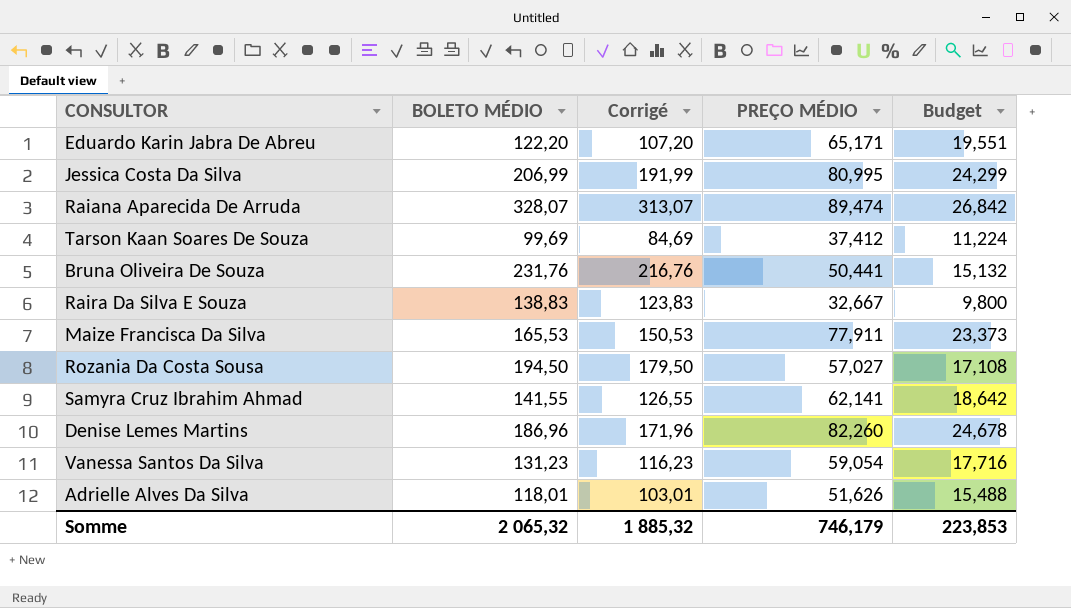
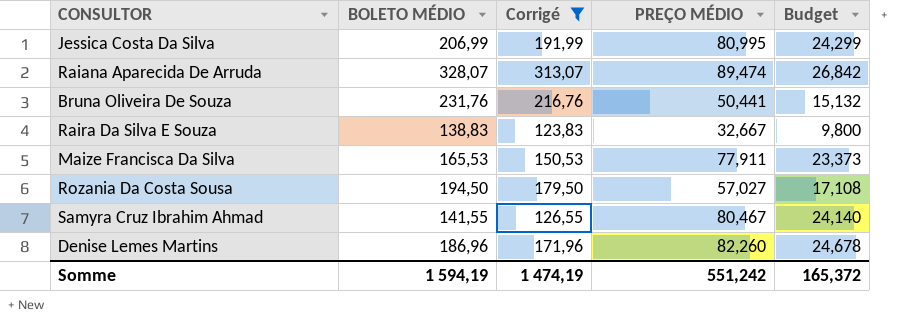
filter: none -> Corrigé >= 123,83
Samyra Cruz Ibrahim Ahmad | PREÇO MÉDIO: 62,141 -> 80,467
Samyra Cruz Ibrahim Ahmad | Budget: 18,642 -> 24,140
Somme | BOLETO MÉDIO: 2 065,32 -> 1 594,19
Somme | Corrigé: 1 885,32 -> 1 474,19
Somme | PREÇO MÉDIO: 746,179 -> 551,242
Somme | Budget: 223,853 -> 165,372

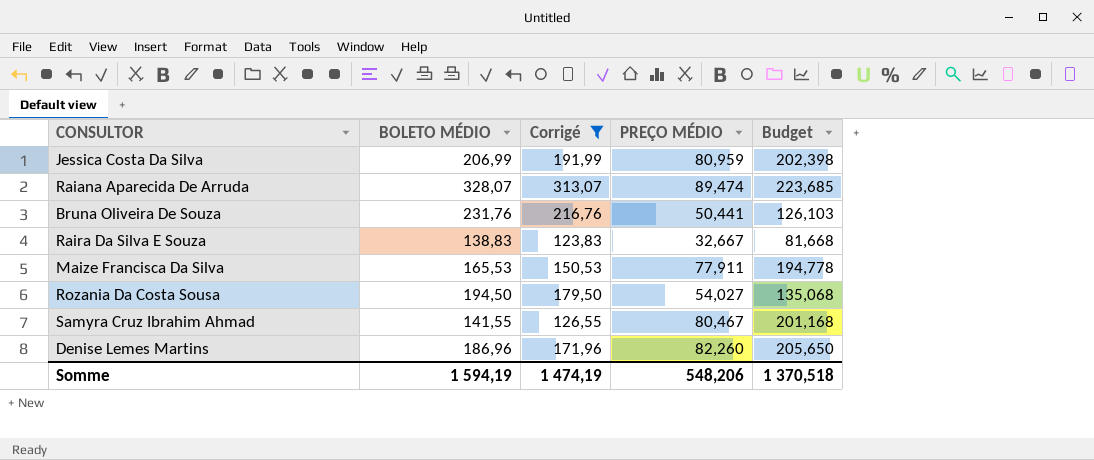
column Budget | formula: [PREÇO MÉDIO] * 0,3 -> [PREÇO MÉDIO] * 2,5
Jessica Costa Da Silva | PREÇO MÉDIO: 80,995 -> 80,959
Rozania Da Costa Sousa | PREÇO MÉDIO: 57,027 -> 54,027
Somme | PREÇO MÉDIO: 551,242 -> 548,206
Somme | Budget: 165,372 -> 1 370,518

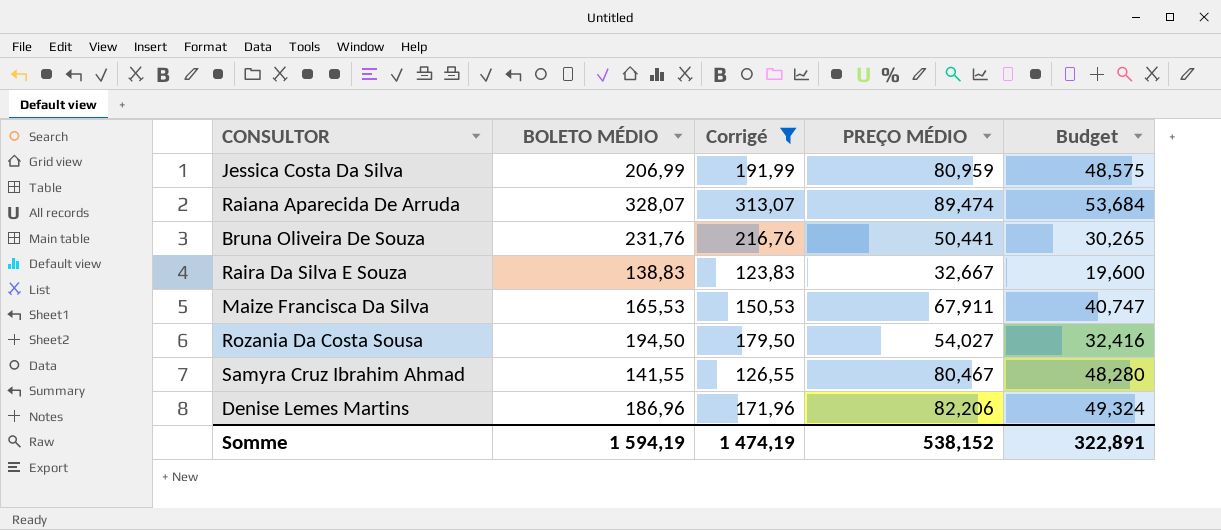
column Budget | formula: [PREÇO MÉDIO] * 2,5 -> [PREÇO MÉDIO] * 0,6
Maize Francisca Da Silva | PREÇO MÉDIO: 77,911 -> 67,911
Denise Lemes Martins | PREÇO MÉDIO: 82,260 -> 82,206
Somme | PREÇO MÉDIO: 548,206 -> 538,152
Somme | Budget: 1 370,518 -> 322,891

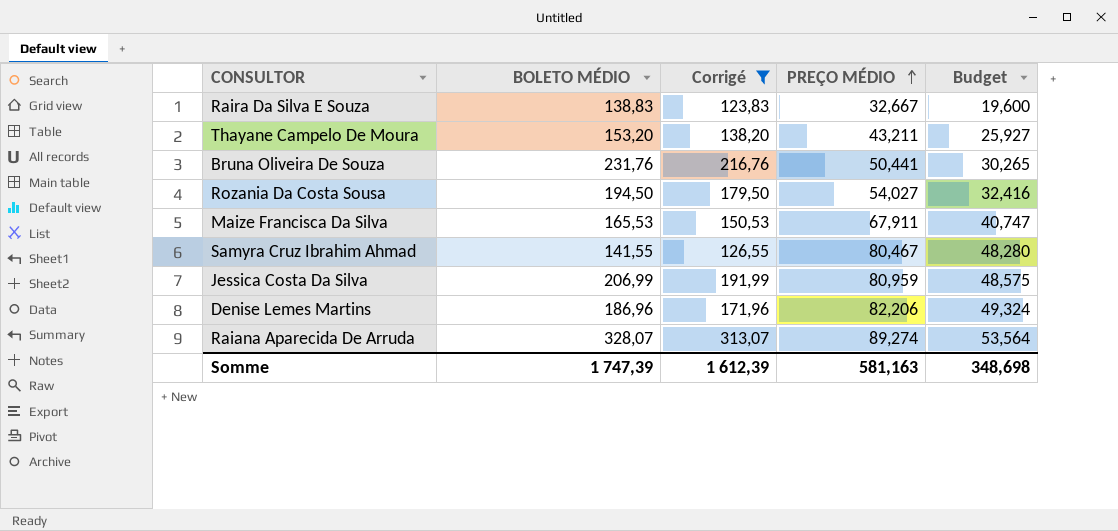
row order: none -> PREÇO MÉDIO ascending
row Thayane Campelo De Moura: none -> 153,20 | 138,20 | 43,211 | 25,927
Raiana Aparecida De Arruda | PREÇO MÉDIO: 89,474 -> 89,274
Raiana Aparecida De Arruda | Budget: 53,684 -> 53,564
Somme | BOLETO MÉDIO: 1 594,19 -> 1 747,39
Somme | Corrigé: 1 474,19 -> 1 612,39
Somme | PREÇO MÉDIO: 538,152 -> 581,163
Somme | Budget: 322,891 -> 348,698

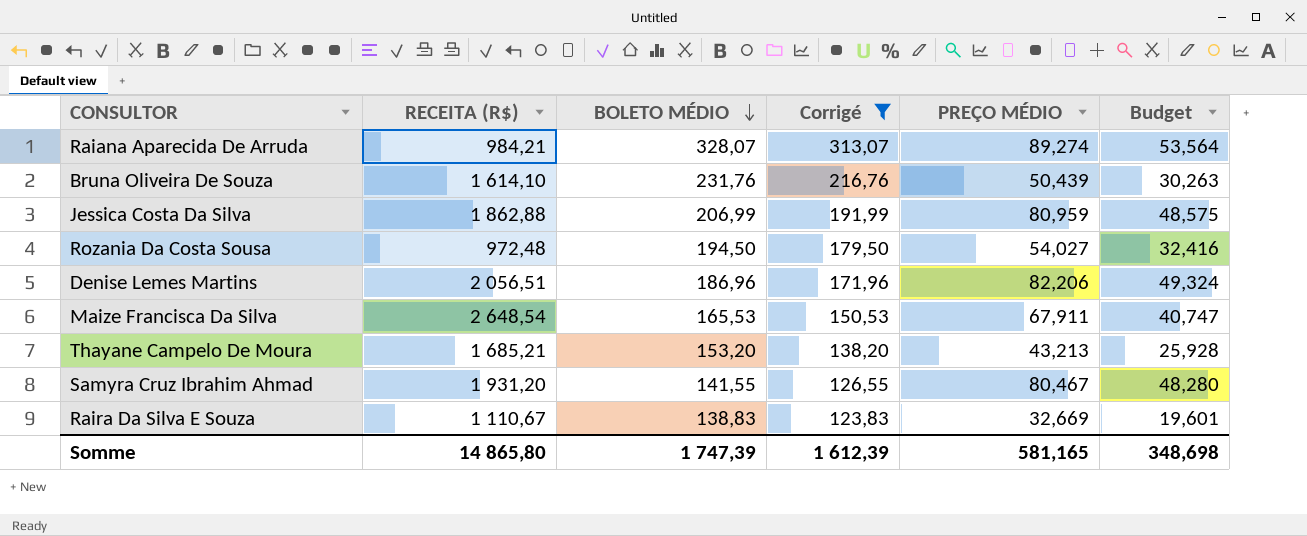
row order: PREÇO MÉDIO ascending -> BOLETO MÉDIO descending
column RECEITA (R$) | position: none -> 2
Bruna Oliveira De Souza | PREÇO MÉDIO: 50,441 -> 50,439
Bruna Oliveira De Souza | Budget: 30,265 -> 30,263
Thayane Campelo De Moura | PREÇO MÉDIO: 43,211 -> 43,213
Thayane Campelo De Moura | Budget: 25,927 -> 25,928
Raira Da Silva E Souza | PREÇO MÉDIO: 32,667 -> 32,669
Raira Da Silva E Souza | Budget: 19,600 -> 19,601
Somme | PREÇO MÉDIO: 581,163 -> 581,165

